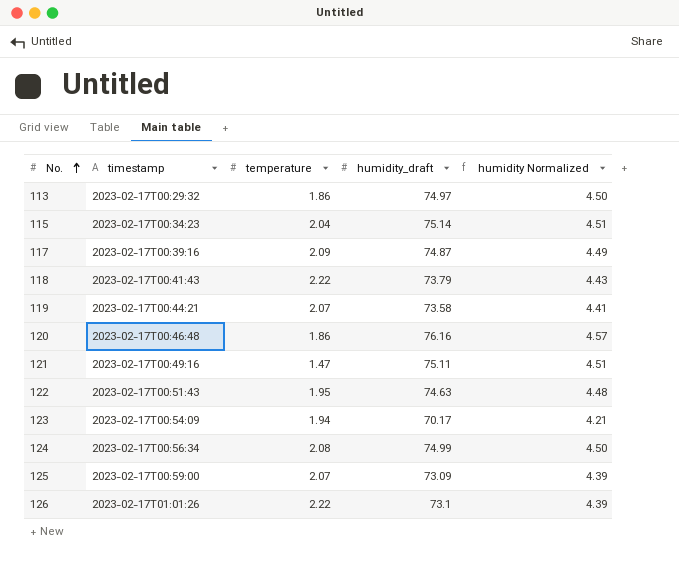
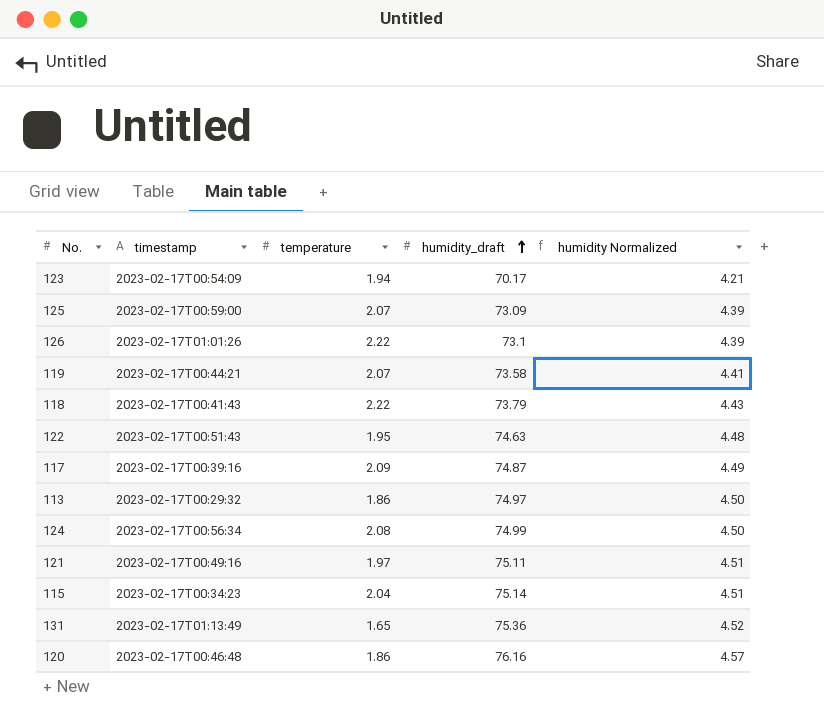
row order: No. ascending -> humidity_draft ascending
121 | temperature: 1.47 -> 1.97
row 131: none -> 2023-02-17T01:13:49 | 1.65 | 75.36 | 4.52

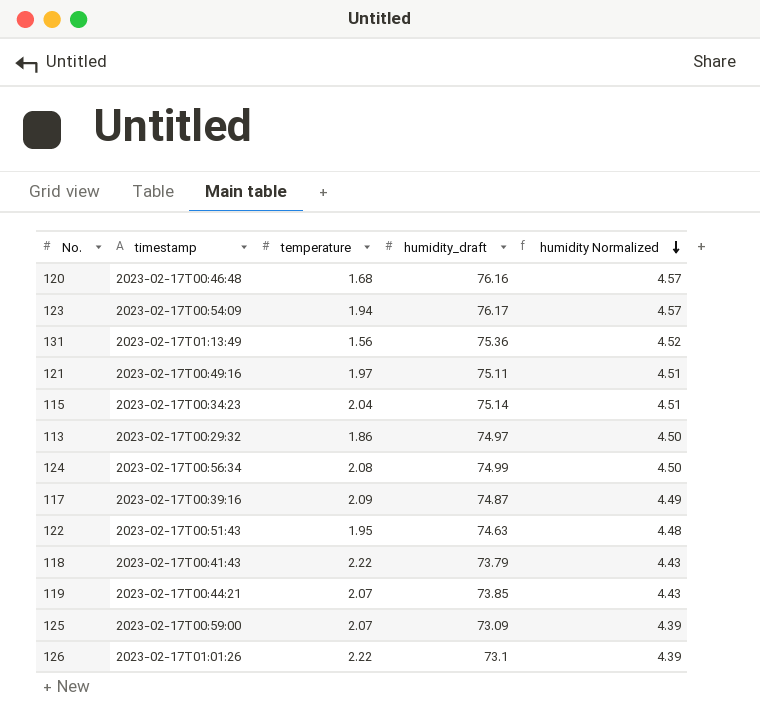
row order: humidity_draft ascending -> humidity Normalized descending
120 | temperature: 1.86 -> 1.68
123 | humidity_draft: 70.17 -> 76.17
123 | humidity Normalized: 4.21 -> 4.57
131 | temperature: 1.65 -> 1.56
119 | humidity_draft: 73.58 -> 73.85
119 | humidity Normalized: 4.41 -> 4.43

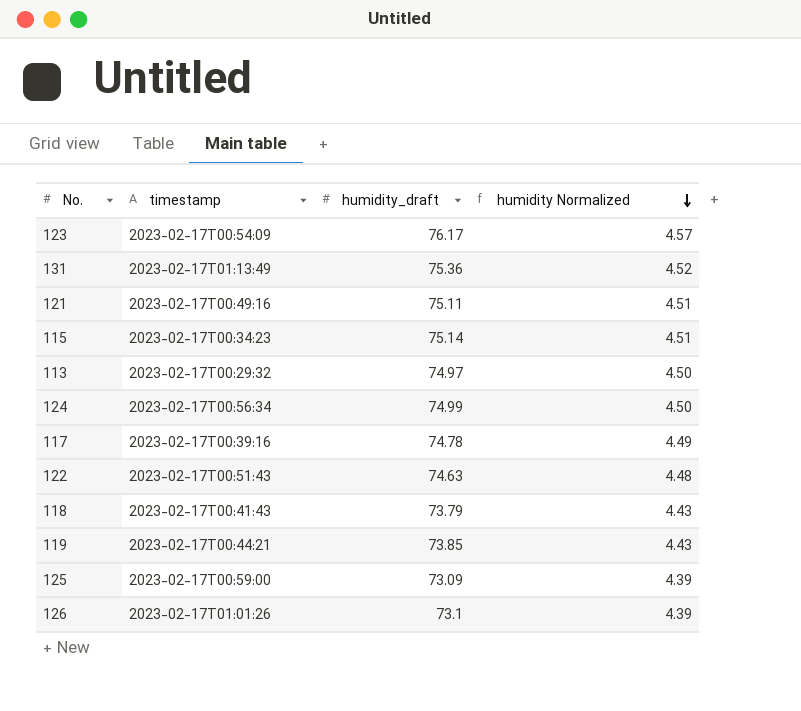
column temperature | position: 3 -> none
row 120: 2023-02-17T00:46:48 | 1.68 | 76.16 | 4.57 -> none
117 | humidity_draft: 74.87 -> 74.78

